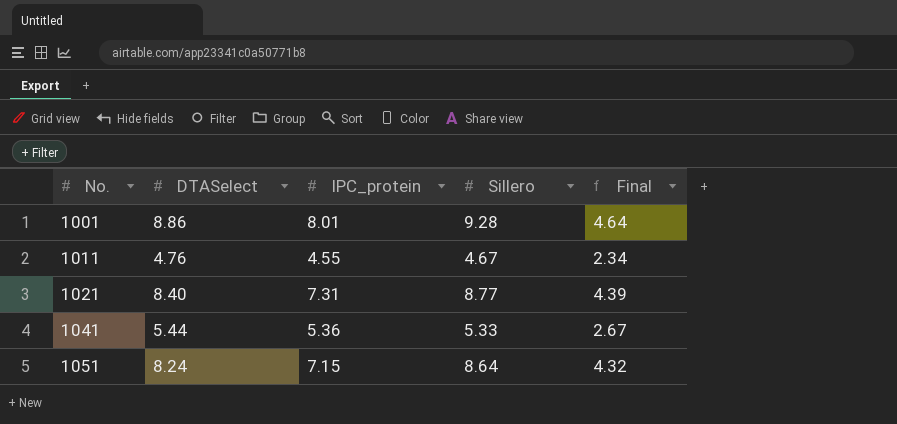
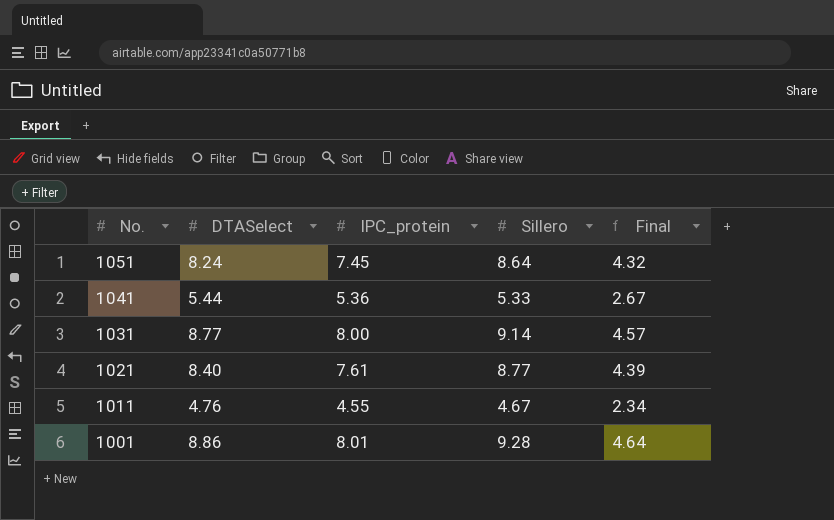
row order: No. ascending -> No. descending
1051 | IPC_protein: 7.15 -> 7.45
row 1031: none -> 8.77 | 8.00 | 9.14 | 4.57
1021 | IPC_protein: 7.31 -> 7.61

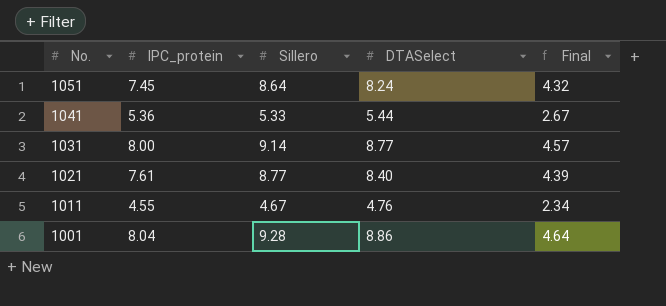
column DTASelect | position: 2 -> 4
1001 | IPC_protein: 8.01 -> 8.04

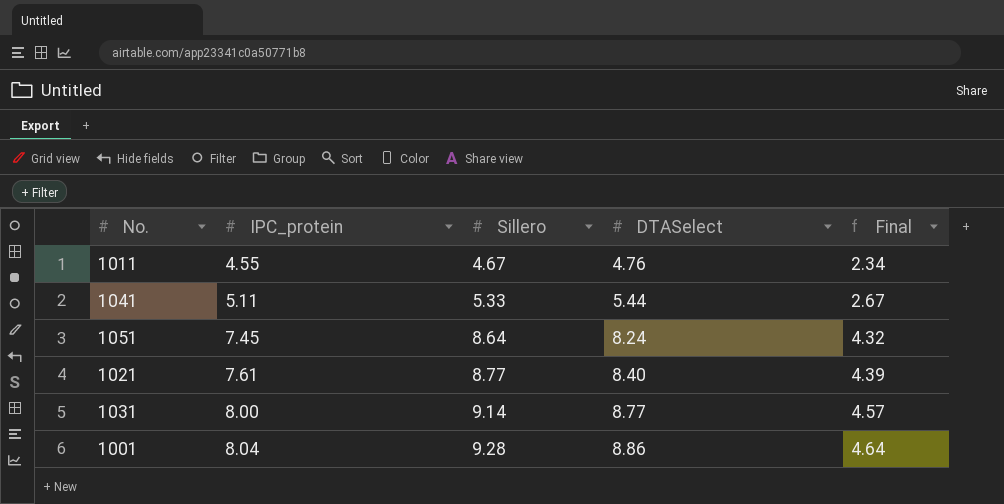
row order: No. descending -> IPC_protein ascending
1041 | IPC_protein: 5.36 -> 5.11

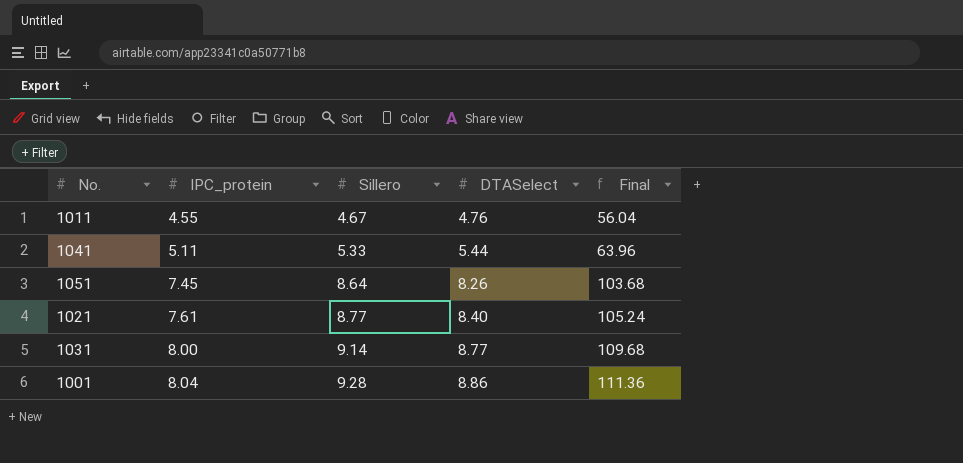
column Final | formula: [Sillero] * 0.5 -> [Sillero] * 12
1051 | DTASelect: 8.24 -> 8.26

